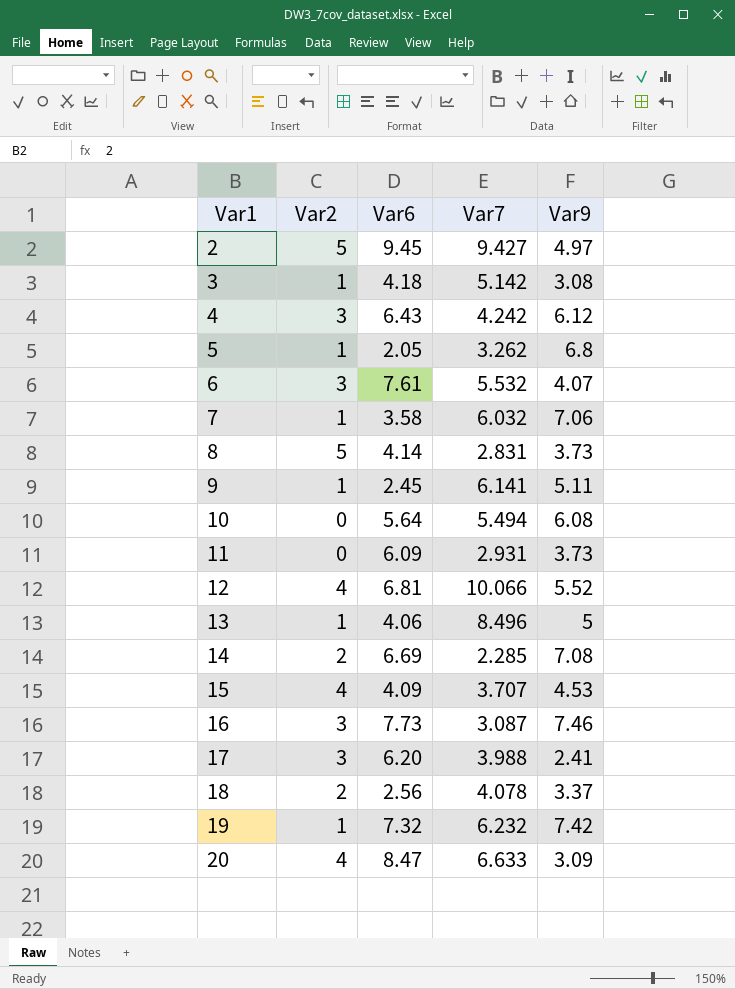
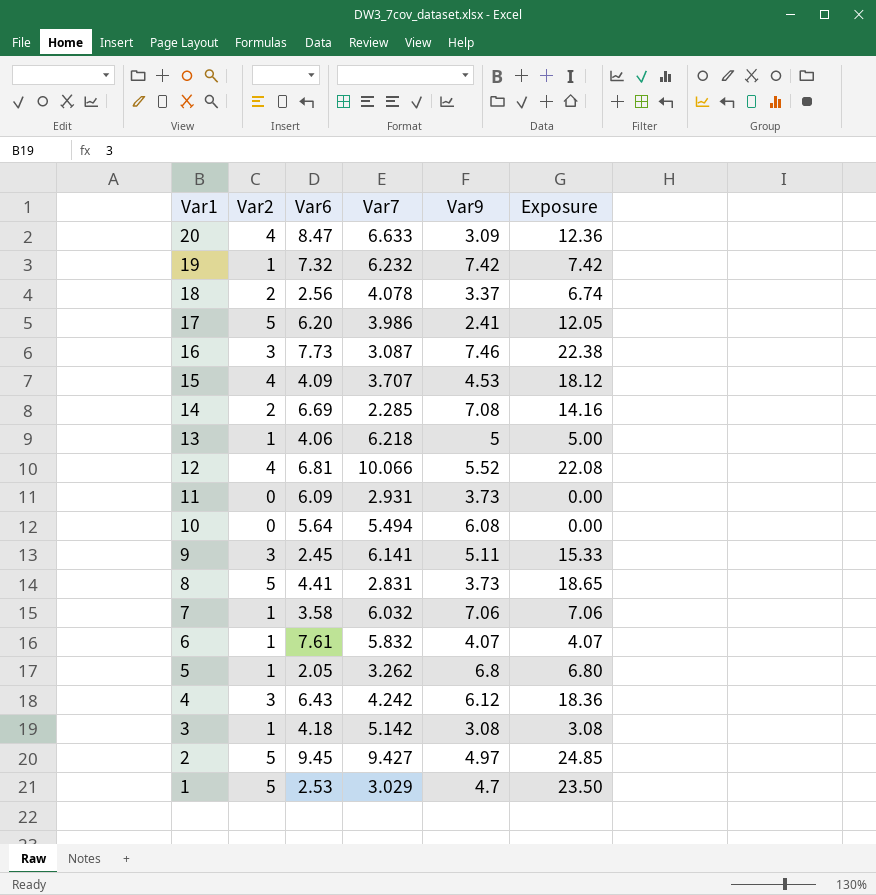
row order: Var1 ascending -> Var1 descending
column Exposure | formula: none -> [Var2] * [Var9]
17 | Var2: 3 -> 5
17 | Var7: 3.988 -> 3.986
13 | Var7: 8.496 -> 6.218
9 | Var2: 1 -> 3
8 | Var6: 4.14 -> 4.41
6 | Var2: 3 -> 1
6 | Var7: 5.532 -> 5.832
row 1: none -> 5 | 2.53 | 3.029 | 4.7 | 23.50

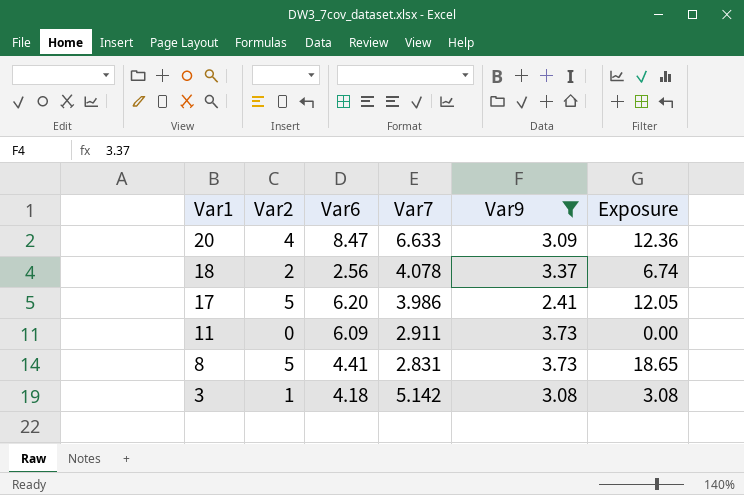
filter: none -> Var9 <= 3.73
11 | Var7: 2.931 -> 2.911

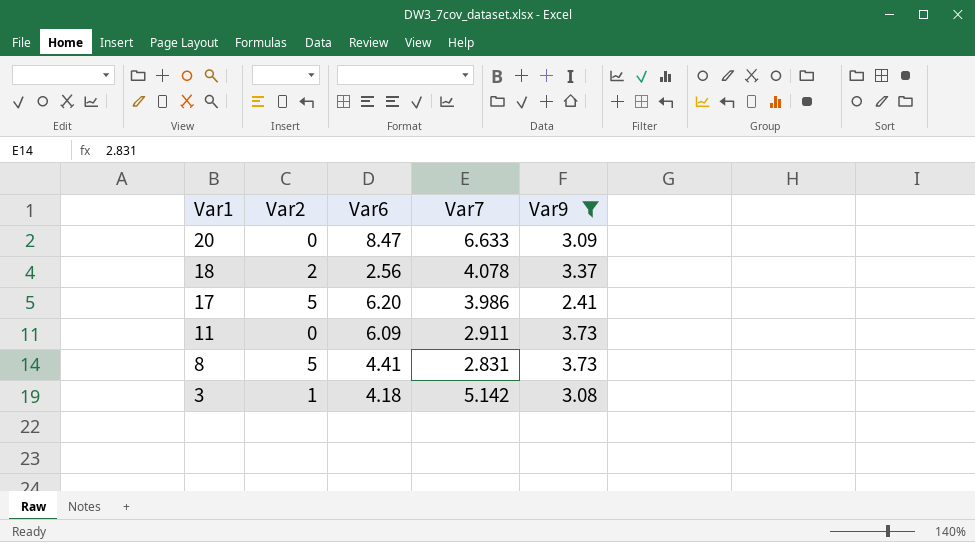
column Exposure | formula: [Var2] * [Var9] -> none
20 | Var2: 4 -> 0

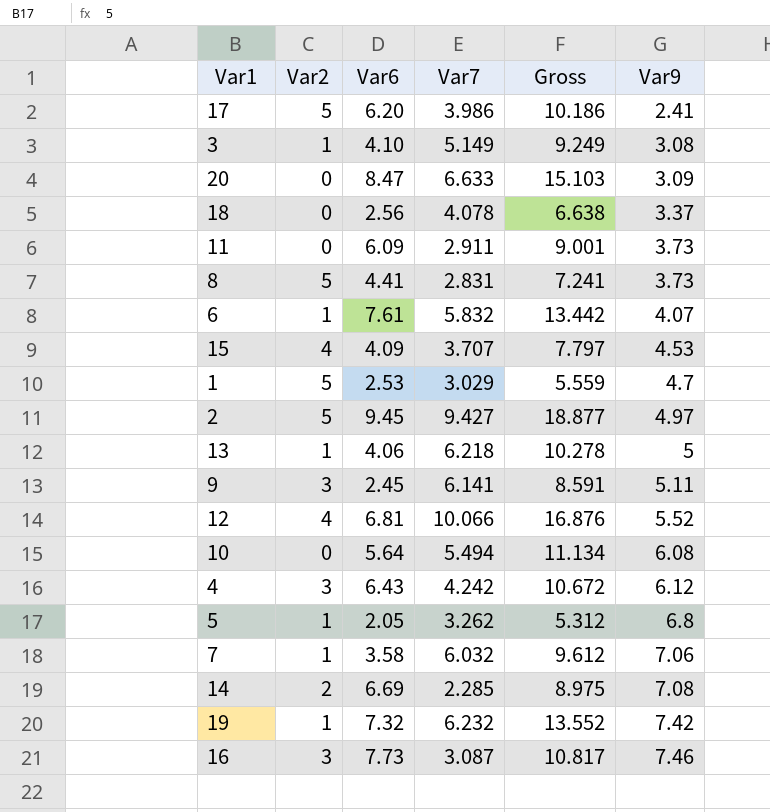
filter: Var9 <= 3.73 -> none
row order: Var1 descending -> Var9 ascending
column Gross | formula: none -> [Var6] + [Var7]
3 | Var6: 4.18 -> 4.10
3 | Var7: 5.142 -> 5.149
18 | Var2: 2 -> 0

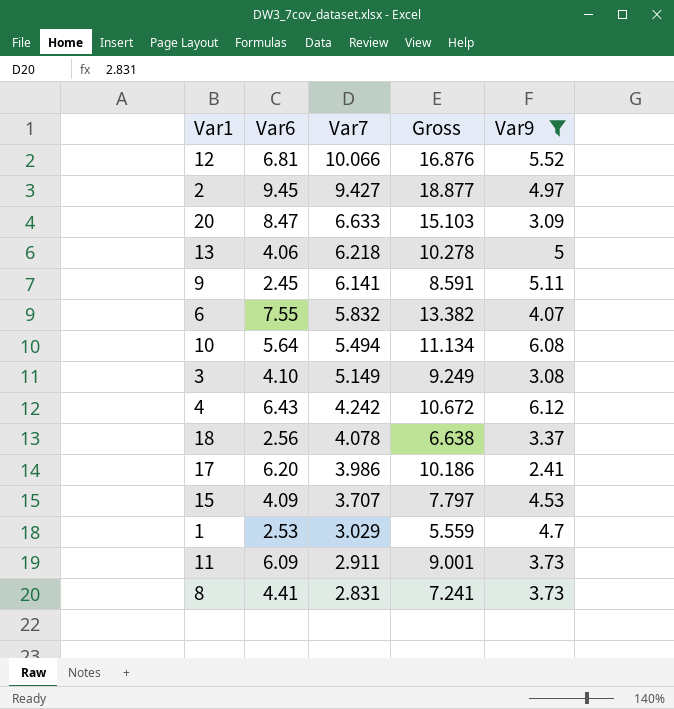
filter: none -> Var9 <= 6.12
row order: Var9 ascending -> Var7 descending
column Var2 | position: 2 -> none
6 | Var6: 7.61 -> 7.55
6 | Gross: 13.442 -> 13.382

